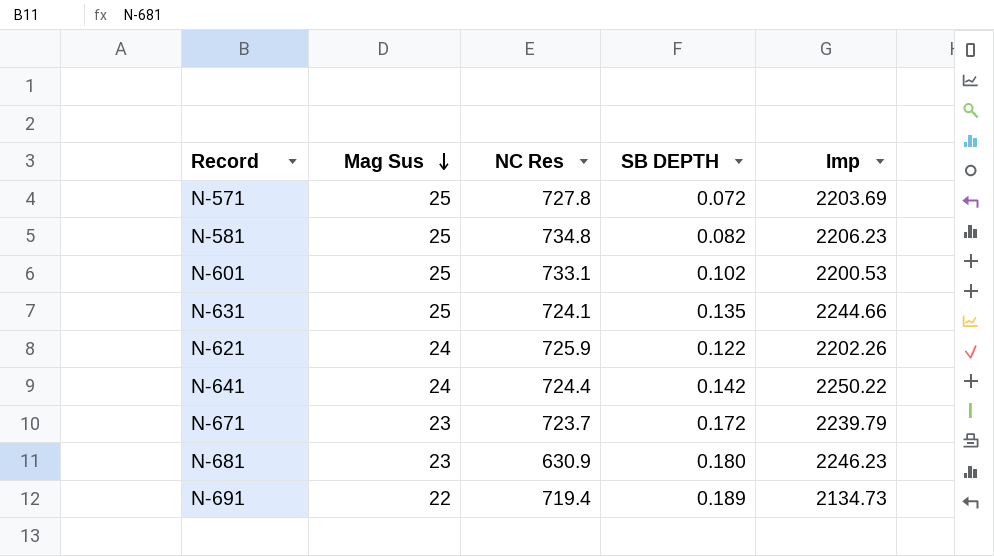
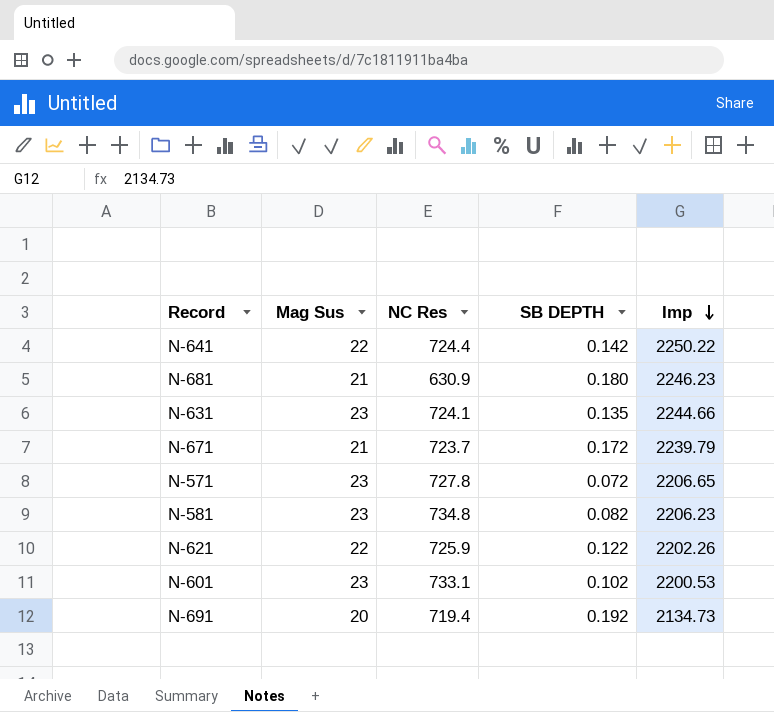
row order: Mag Sus descending -> Imp descending
N-641 | Mag Sus: 24 -> 22
N-681 | Mag Sus: 23 -> 21
N-631 | Mag Sus: 25 -> 23
N-671 | Mag Sus: 23 -> 21
N-571 | Mag Sus: 25 -> 23
N-571 | Imp: 2203.69 -> 2206.65
N-581 | Mag Sus: 25 -> 23
N-621 | Mag Sus: 24 -> 22
N-601 | Mag Sus: 25 -> 23
N-691 | Mag Sus: 22 -> 20
N-691 | SB DEPTH: 0.189 -> 0.192

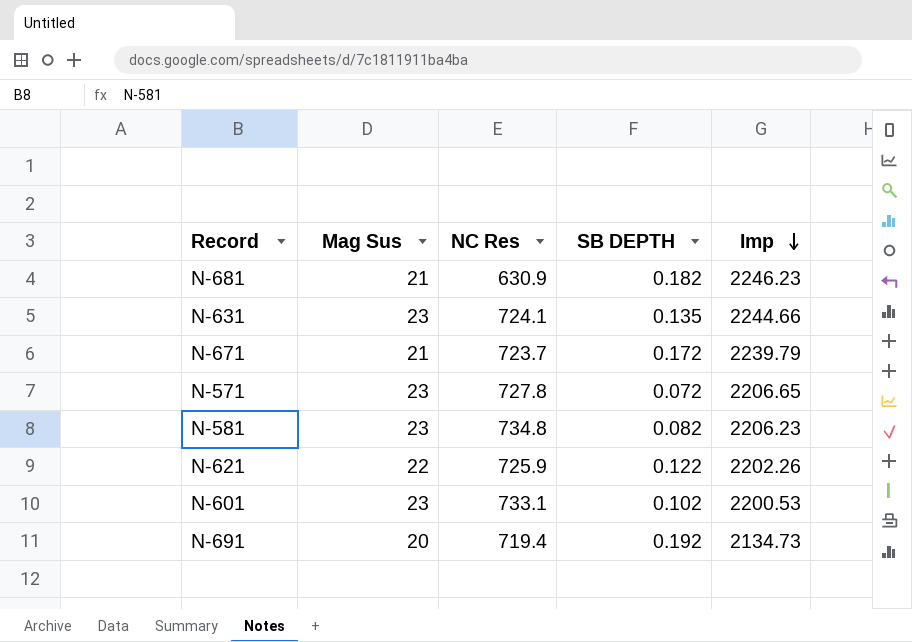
row N-641: 22 | 724.4 | 0.142 | 2250.22 -> none
N-681 | SB DEPTH: 0.180 -> 0.182

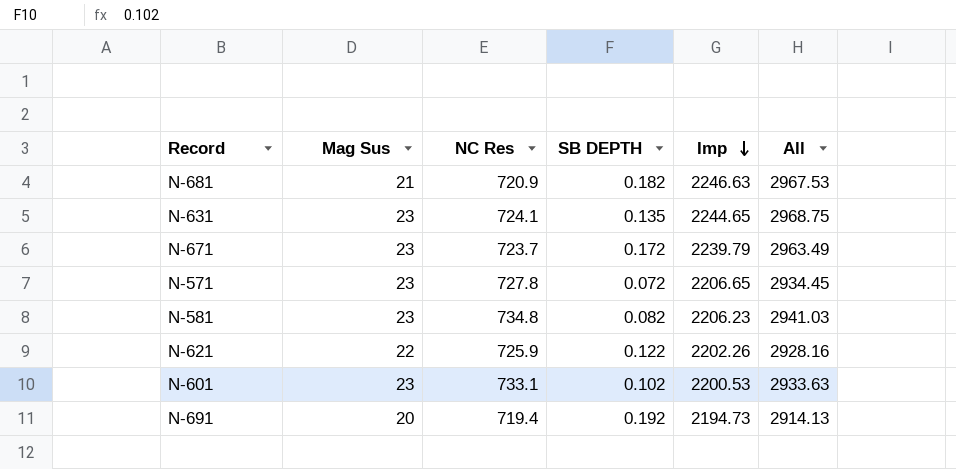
column All | formula: none -> [NC Res] + [Imp]
N-681 | NC Res: 630.9 -> 720.9
N-681 | Imp: 2246.23 -> 2246.63
N-631 | Imp: 2244.66 -> 2244.65
N-671 | Mag Sus: 21 -> 23
N-691 | Imp: 2134.73 -> 2194.73

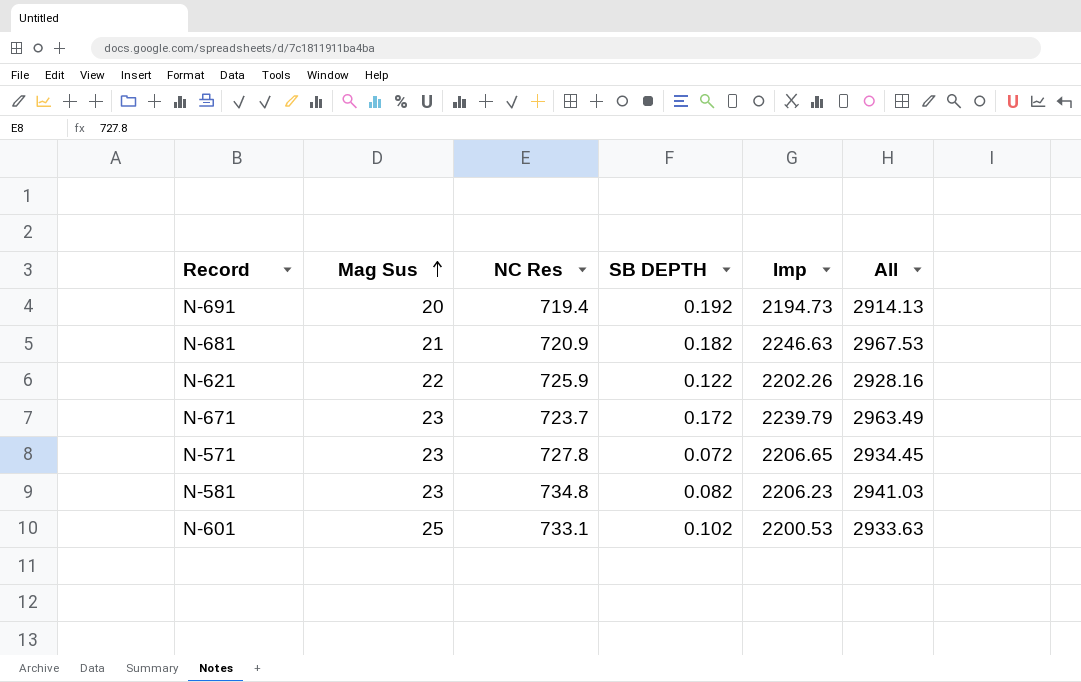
row order: Imp descending -> Mag Sus ascending
row N-631: 23 | 724.1 | 0.135 | 2244.65 | 2968.75 -> none
N-601 | Mag Sus: 23 -> 25

